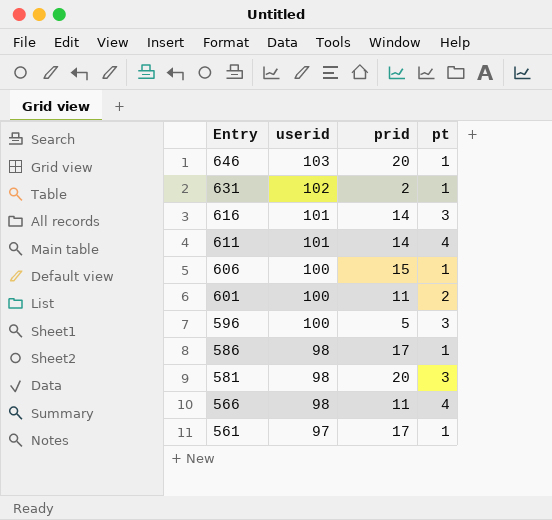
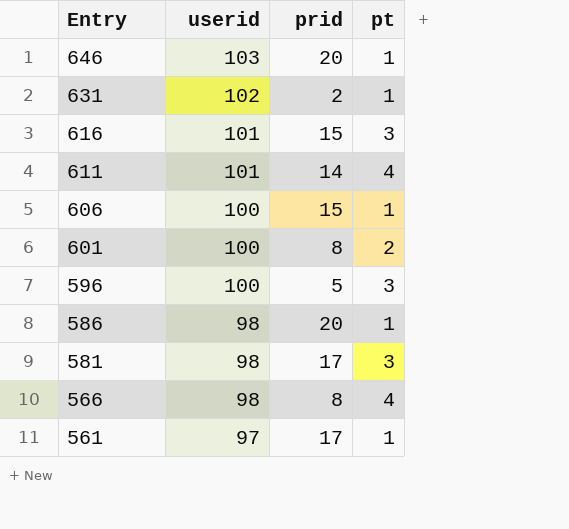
616 | prid: 14 -> 15
601 | prid: 11 -> 8
586 | prid: 17 -> 20
581 | prid: 20 -> 17
566 | prid: 11 -> 8

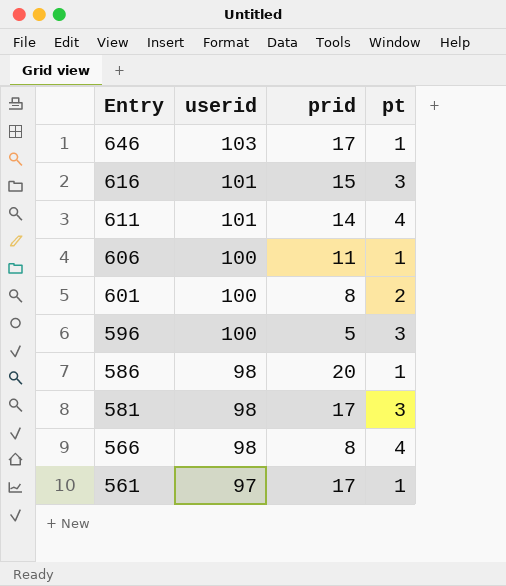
row 631: 102 | 2 | 1 -> none
646 | prid: 20 -> 17
606 | prid: 15 -> 11

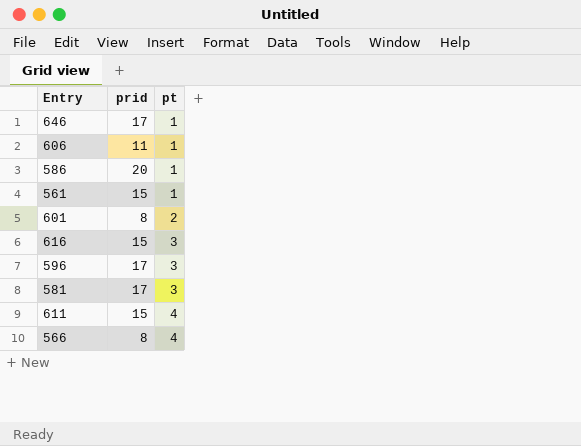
row order: Entry descending -> pt ascending
column userid | position: 2 -> none
561 | prid: 17 -> 15
596 | prid: 5 -> 17
611 | prid: 14 -> 15

